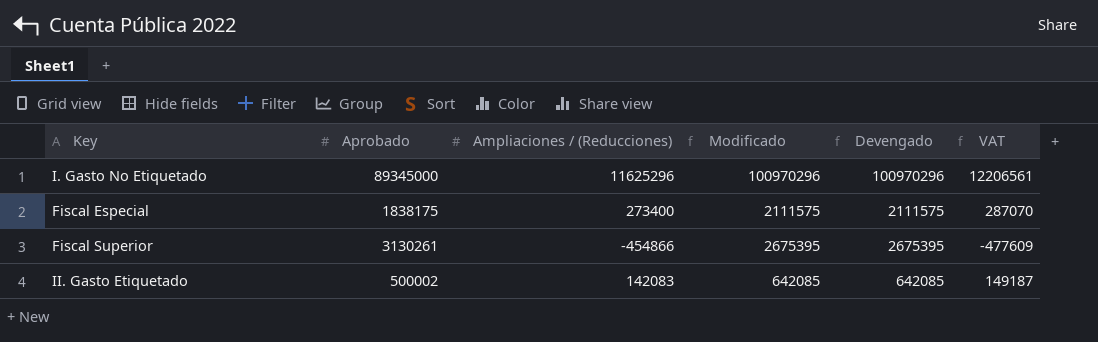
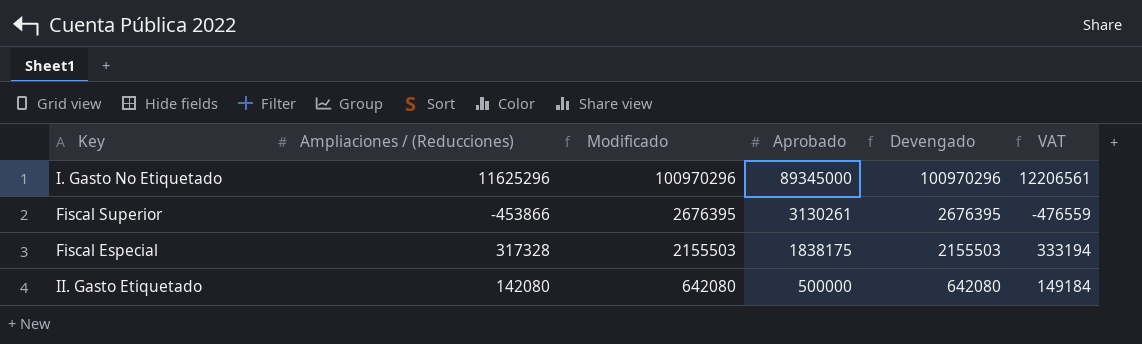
row order: none -> Modificado descending
column Aprobado | position: 2 -> 4
Fiscal Superior | Ampliaciones / (Reducciones): -454866 -> -453866
Fiscal Superior | Modificado: 2675395 -> 2676395
Fiscal Superior | Devengado: 2675395 -> 2676395
Fiscal Superior | VAT: -477609 -> -476559
Fiscal Especial | Ampliaciones / (Reducciones): 273400 -> 317328
Fiscal Especial | Modificado: 2111575 -> 2155503
Fiscal Especial | Devengado: 2111575 -> 2155503
Fiscal Especial | VAT: 287070 -> 333194
II. Gasto Etiquetado | Ampliaciones / (Reducciones): 142083 -> 142080
II. Gasto Etiquetado | Modificado: 642085 -> 642080
II. Gasto Etiquetado | Aprobado: 500002 -> 500000
II. Gasto Etiquetado | Devengado: 642085 -> 642080
II. Gasto Etiquetado | VAT: 149187 -> 149184

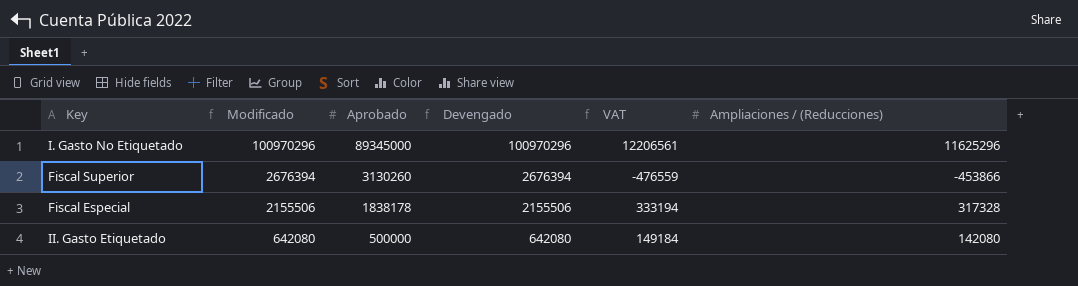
column Ampliaciones / (Reducciones) | position: 2 -> 6
Fiscal Superior | Modificado: 2676395 -> 2676394
Fiscal Superior | Aprobado: 3130261 -> 3130260
Fiscal Superior | Devengado: 2676395 -> 2676394
Fiscal Especial | Modificado: 2155503 -> 2155506
Fiscal Especial | Aprobado: 1838175 -> 1838178
Fiscal Especial | Devengado: 2155503 -> 2155506

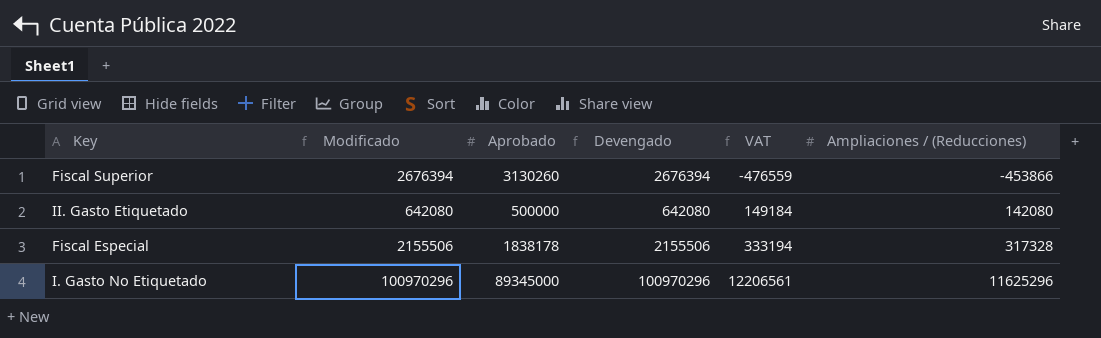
row order: Modificado descending -> VAT ascending

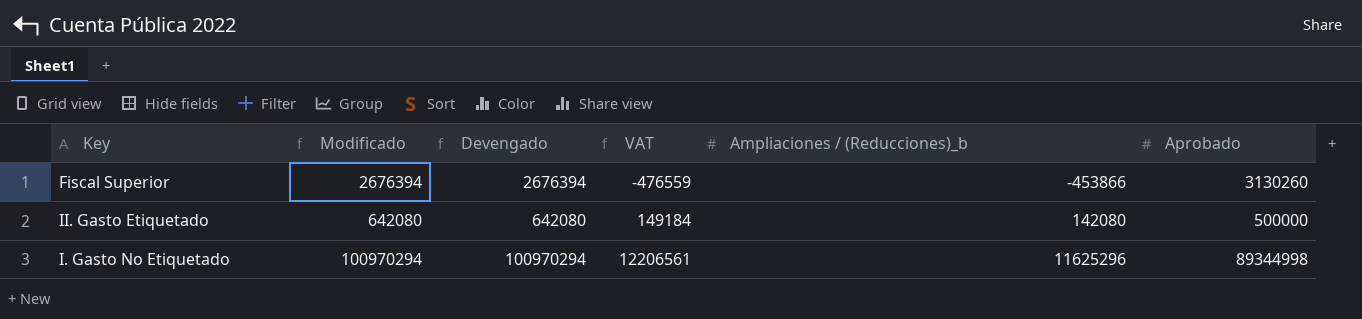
column name: Ampliaciones / (Reducciones) -> Ampliaciones / (Reducciones)_b
column Aprobado | position: 3 -> 6
row Fiscal Especial: 2155506 | 1838178 | 2155506 | 333194 | 317328 -> none
I. Gasto No Etiquetado | Modificado: 100970296 -> 100970294
I. Gasto No Etiquetado | Devengado: 100970296 -> 100970294
I. Gasto No Etiquetado | Aprobado: 89345000 -> 89344998

